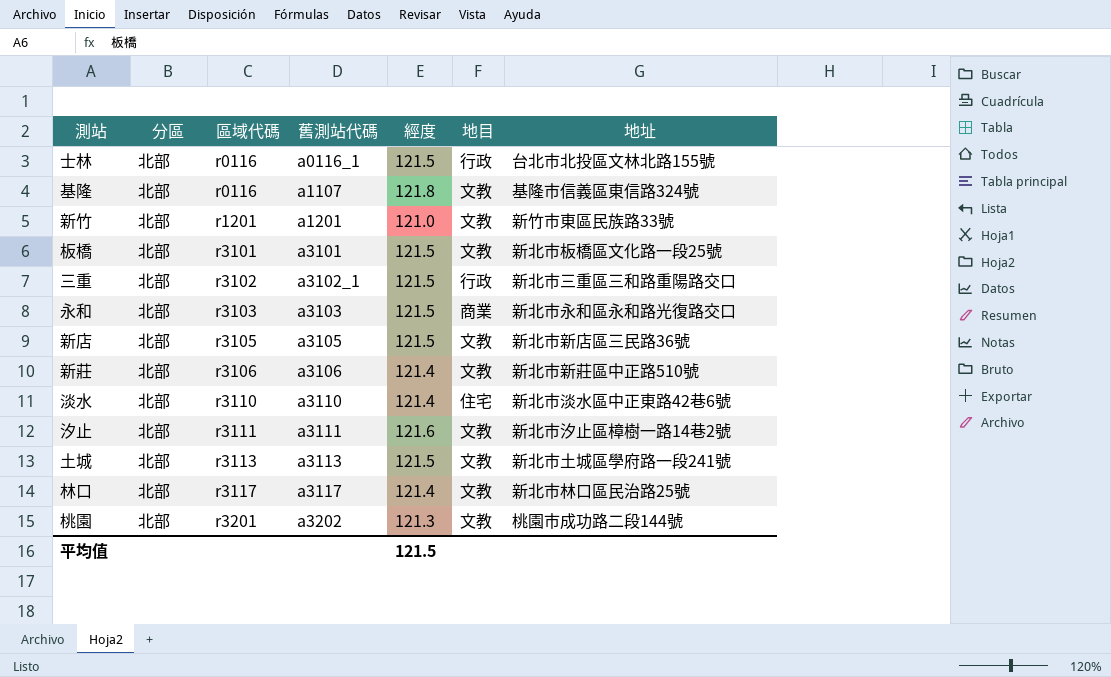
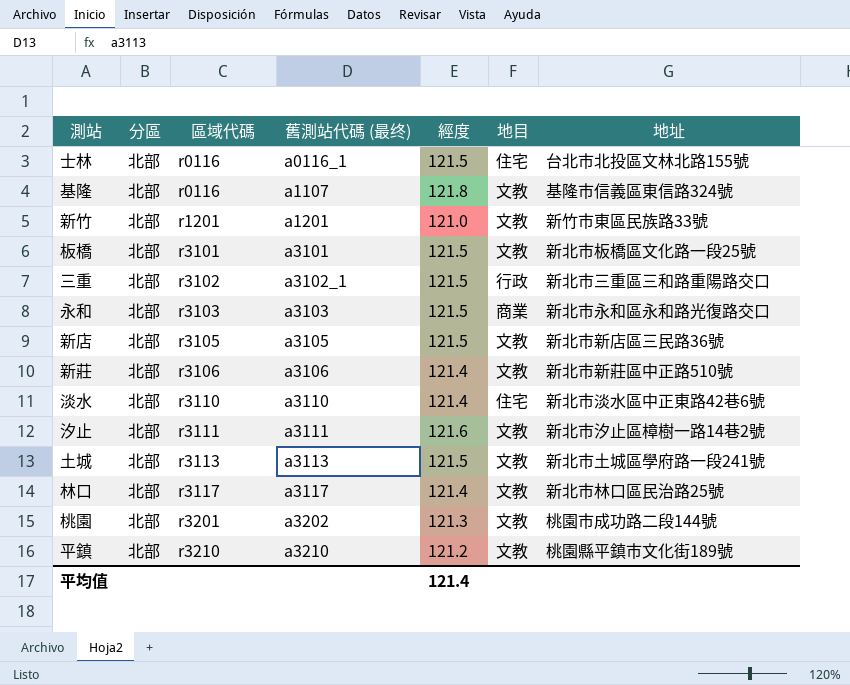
column name: 舊測站代碼 -> 舊測站代碼 (最终)
士林 | 地目: 行政 -> 住宅
row 平鎮: none -> 北部 | r3210 | a3210 | 121.2 | 文教 | 桃園縣平鎮市文化街189號
平均值 | 經度: 121.5 -> 121.4

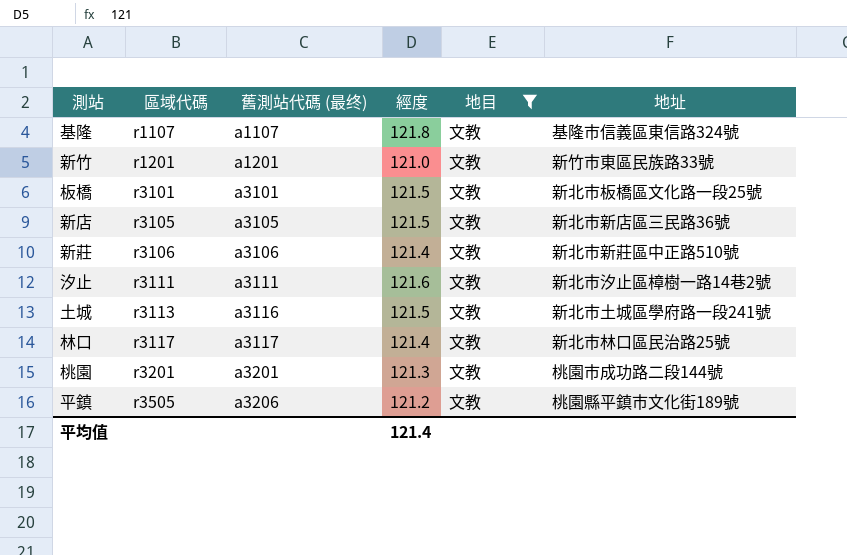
filter: none -> 地目 = 文教
column 分區 | position: 2 -> none
基隆 | 區域代碼: r0116 -> r1107
土城 | 舊測站代碼 (最终): a3113 -> a3116
桃園 | 舊測站代碼 (最终): a3202 -> a3201
平鎮 | 區域代碼: r3210 -> r3505
平鎮 | 舊測站代碼 (最终): a3210 -> a3206

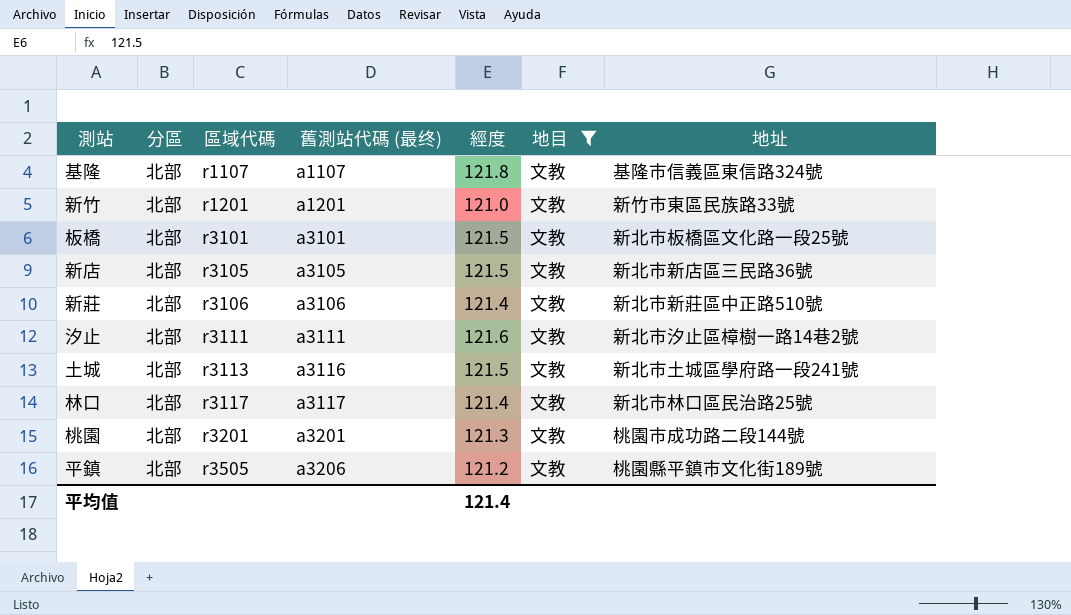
column 分區 | position: none -> 2

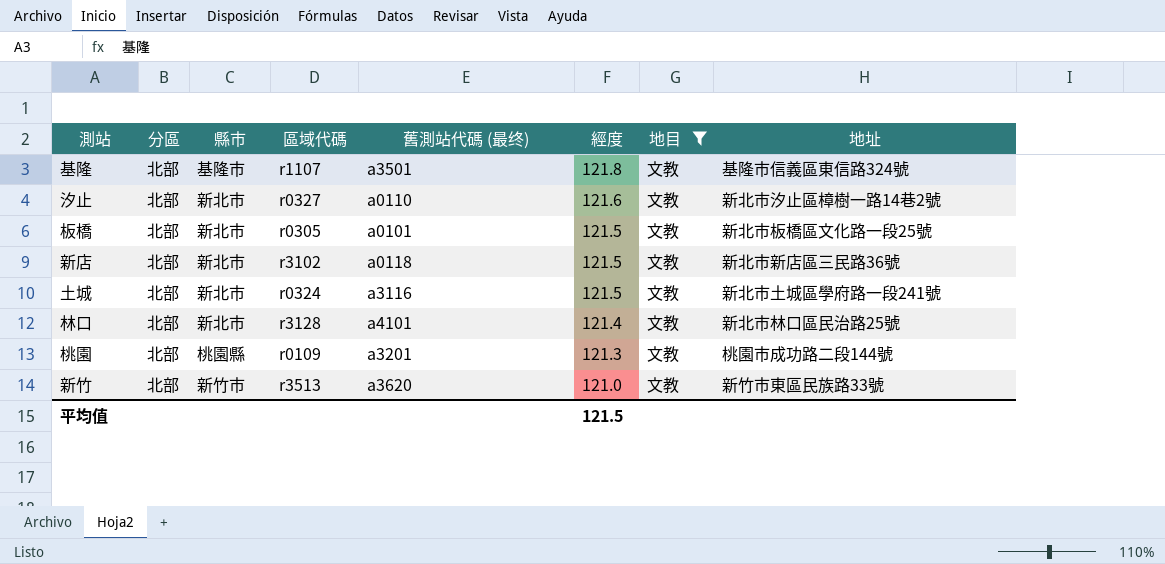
row order: 區域代碼 ascending -> 經度 descending
column 縣市 | position: none -> 3
row 新莊: 北部 | r3106 | a3106 | 121.4 | 文教 | 新北市新莊區中正路510號 -> none
row 平鎮: 北部 | r3505 | a3206 | 121.2 | 文教 | 桃園縣平鎮市文化街189號 -> none
基隆 | 舊測站代碼 (最终): a1107 -> a3501
汐止 | 區域代碼: r3111 -> r0327
汐止 | 舊測站代碼 (最终): a3111 -> a0110
板橋 | 區域代碼: r3101 -> r0305
板橋 | 舊測站代碼 (最终): a3101 -> a0101
新店 | 區域代碼: r3105 -> r3102
新店 | 舊測站代碼 (最终): a3105 -> a0118
土城 | 區域代碼: r3113 -> r0324
林口 | 區域代碼: r3117 -> r3128
林口 | 舊測站代碼 (最终): a3117 -> a4101
桃園 | 區域代碼: r3201 -> r0109
新竹 | 區域代碼: r1201 -> r3513
新竹 | 舊測站代碼 (最终): a1201 -> a3620
平均值 | 經度: 121.4 -> 121.5

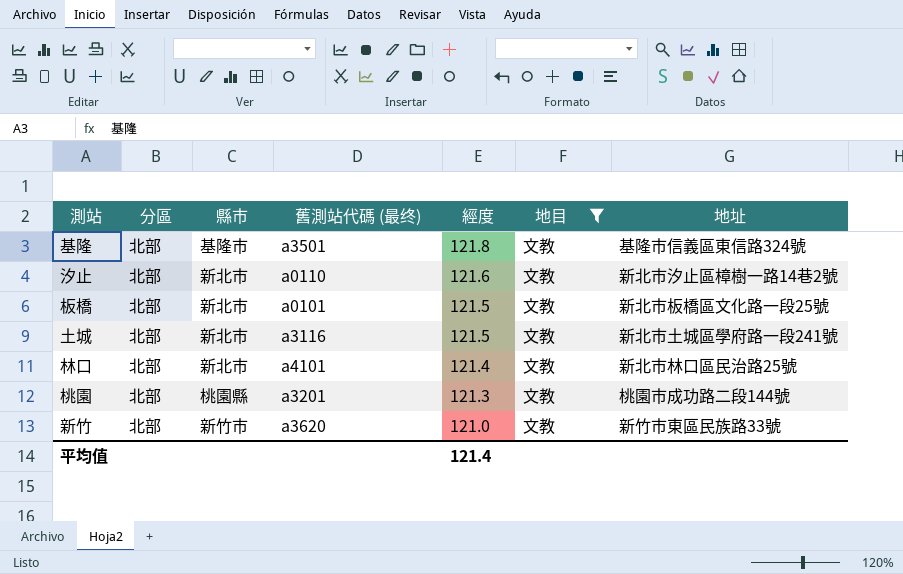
column 區域代碼 | position: 4 -> none
row 新店: 北部 | 新北市 | r3102 | a0118 | 121.5 | 文教 | 新北市新店區三民路36號 -> none
平均值 | 經度: 121.5 -> 121.4

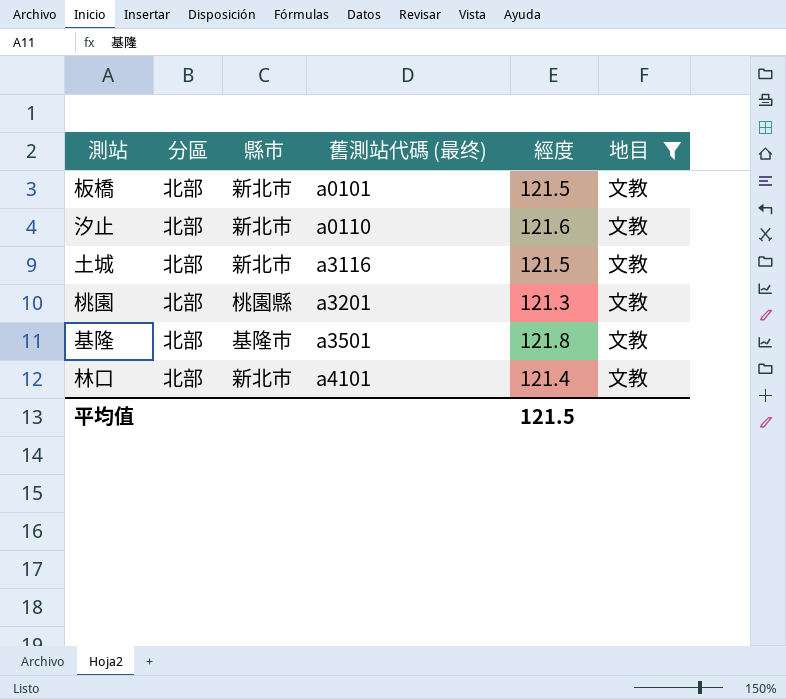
row order: 經度 descending -> 舊測站代碼 (最终) ascending
column 地址 | position: 7 -> none
row 新竹: 北部 | 新竹市 | a3620 | 121.0 | 文教 | 新竹市東區民族路33號 -> none
平均值 | 經度: 121.4 -> 121.5

